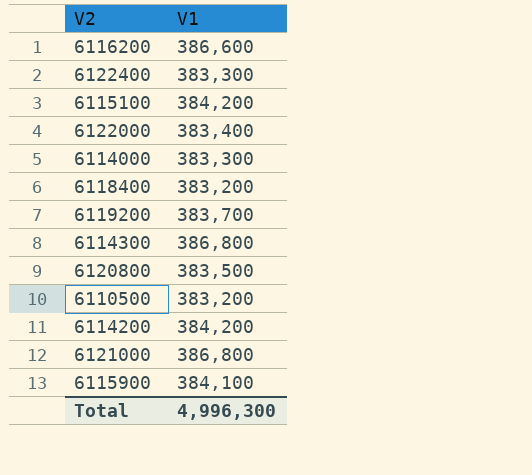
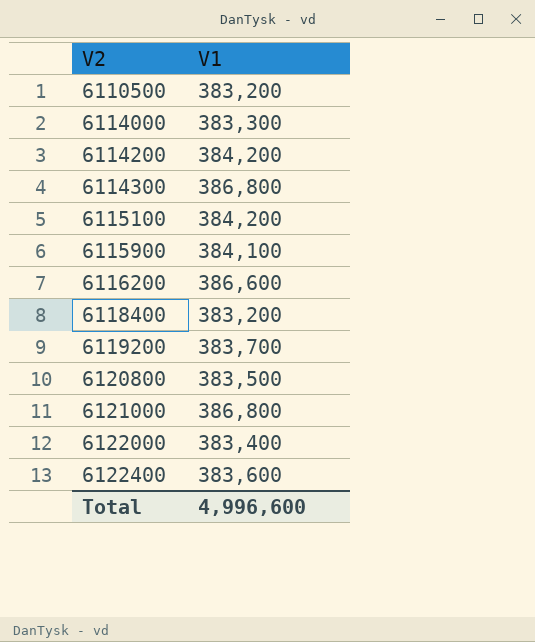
row order: none -> V2 ascending
6122400 | V1: 383,300 -> 383,600
Total | V1: 4,996,300 -> 4,996,600

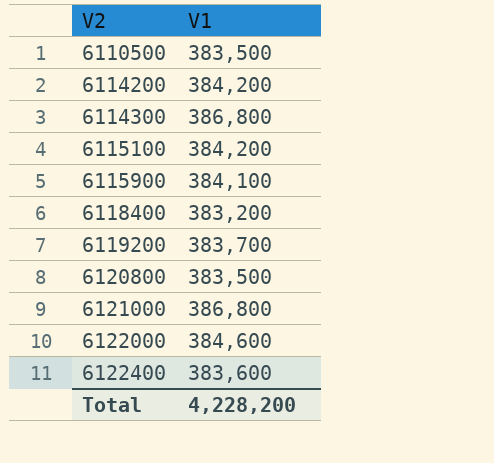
row 6114000: 383,300 -> none
row 6116200: 386,600 -> none
6110500 | V1: 383,200 -> 383,500
6122000 | V1: 383,400 -> 384,600
Total | V1: 4,996,600 -> 4,228,200

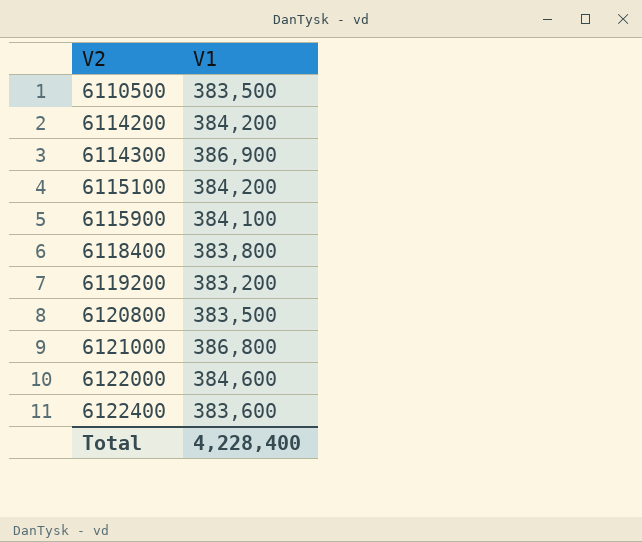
6114300 | V1: 386,800 -> 386,900
6118400 | V1: 383,200 -> 383,800
6119200 | V1: 383,700 -> 383,200
Total | V1: 4,228,200 -> 4,228,400

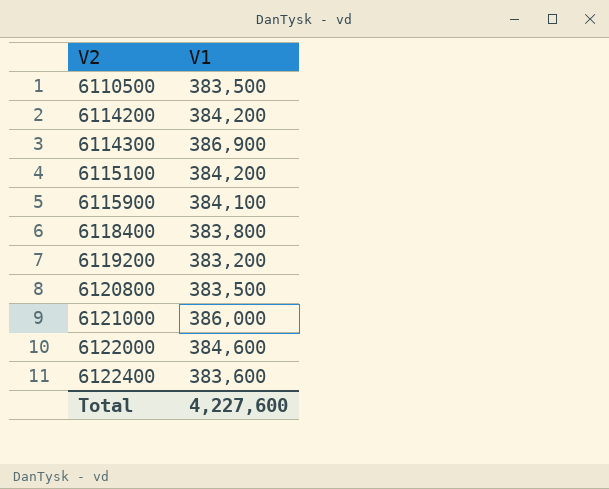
6121000 | V1: 386,800 -> 386,000
Total | V1: 4,228,400 -> 4,227,600

